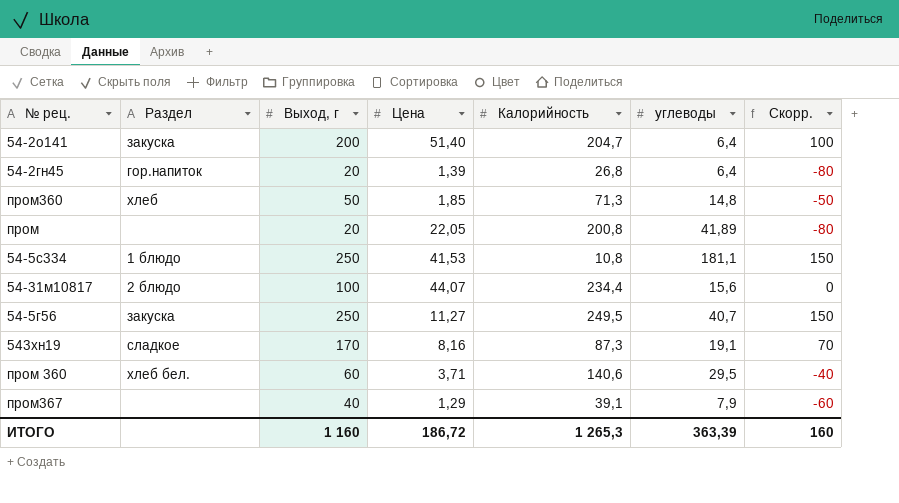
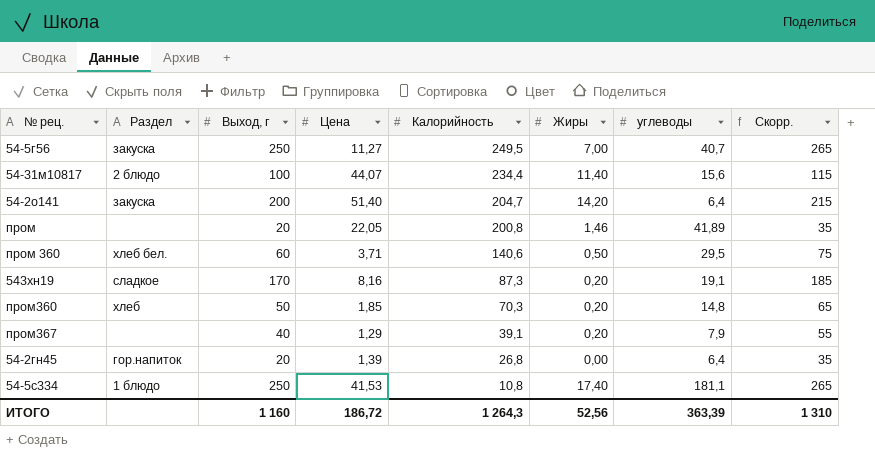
row order: none -> Калорийность descending
column Жиры | position: none -> 6
column Скорр. | formula: [Выход, г] - 100 -> [Выход, г] + 15
пром360 | Калорийность: 71,3 -> 70,3
ИТОГО | Калорийность: 1 265,3 -> 1 264,3
ИТОГО | Скорр.: 160 -> 1 310

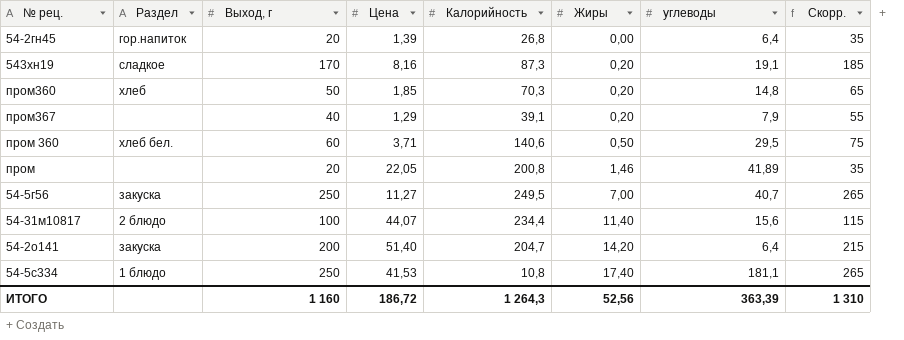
row order: Калорийность descending -> Жиры ascending

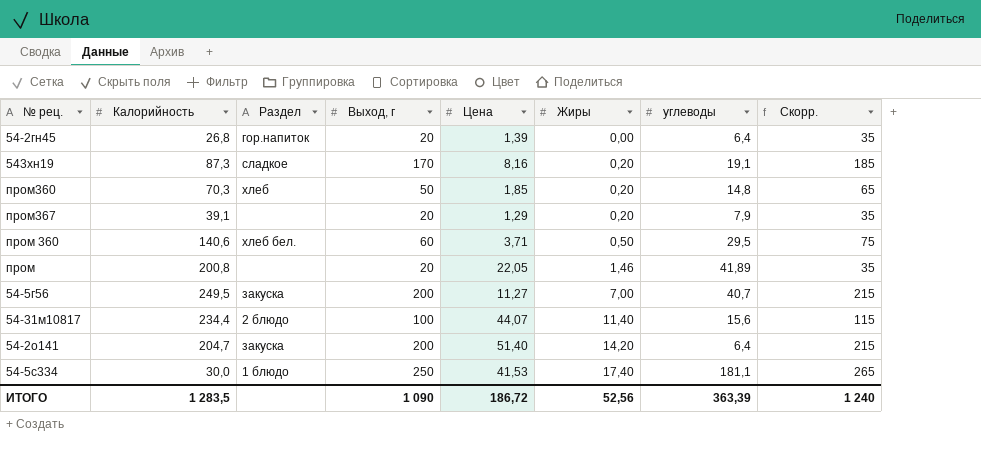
column Калорийность | position: 5 -> 2
пром367 | Выход, г: 40 -> 20
пром367 | Скорр.: 55 -> 35
54-5г56 | Выход, г: 250 -> 200
54-5г56 | Скорр.: 265 -> 215
54-5с334 | Калорийность: 10,8 -> 30,0
ИТОГО | Калорийность: 1 264,3 -> 1 283,5
ИТОГО | Выход, г: 1 160 -> 1 090
ИТОГО | Скорр.: 1 310 -> 1 240

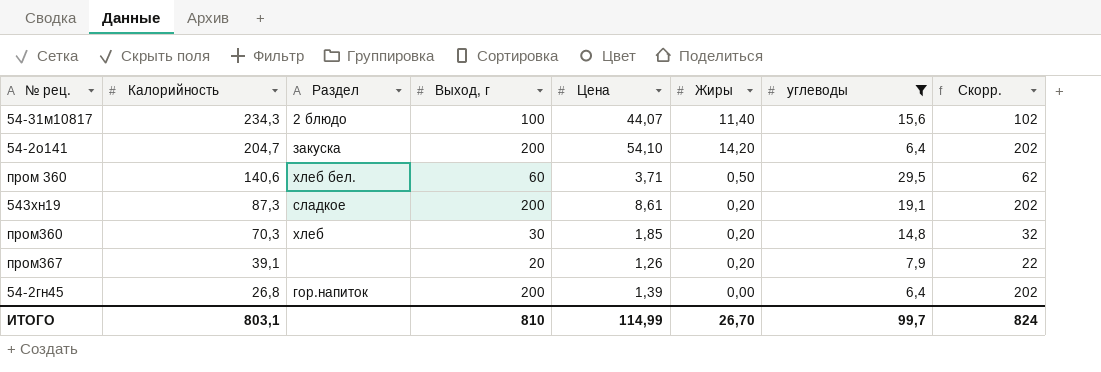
filter: none -> углеводы <= 29,5
row order: Жиры ascending -> Калорийность descending
column Скорр. | formula: [Выход, г] + 15 -> [Выход, г] + 2
54-31м10817 | Калорийность: 234,4 -> 234,3
54-2о141 | Цена: 51,40 -> 54,10
543хн19 | Выход, г: 170 -> 200
543хн19 | Цена: 8,16 -> 8,61
пром360 | Выход, г: 50 -> 30
пром367 | Цена: 1,29 -> 1,26
54-2гн45 | Выход, г: 20 -> 200
ИТОГО | Калорийность: 1 283,5 -> 803,1
ИТОГО | Выход, г: 1 090 -> 810
ИТОГО | Цена: 186,72 -> 114,99
ИТОГО | Жиры: 52,56 -> 26,70
ИТОГО | углеводы: 363,39 -> 99,7
ИТОГО | Скорр.: 1 240 -> 824

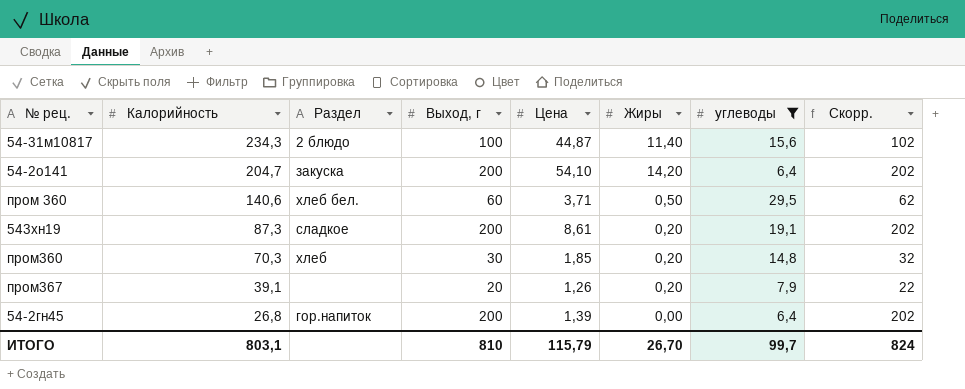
54-31м10817 | Цена: 44,07 -> 44,87
ИТОГО | Цена: 114,99 -> 115,79

